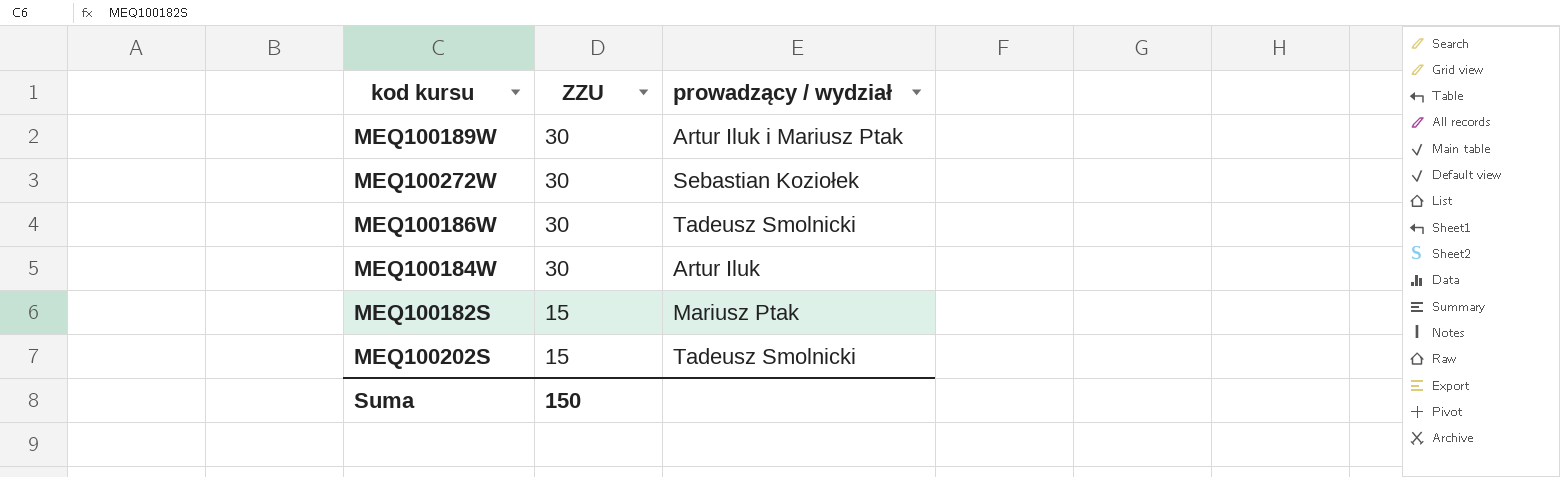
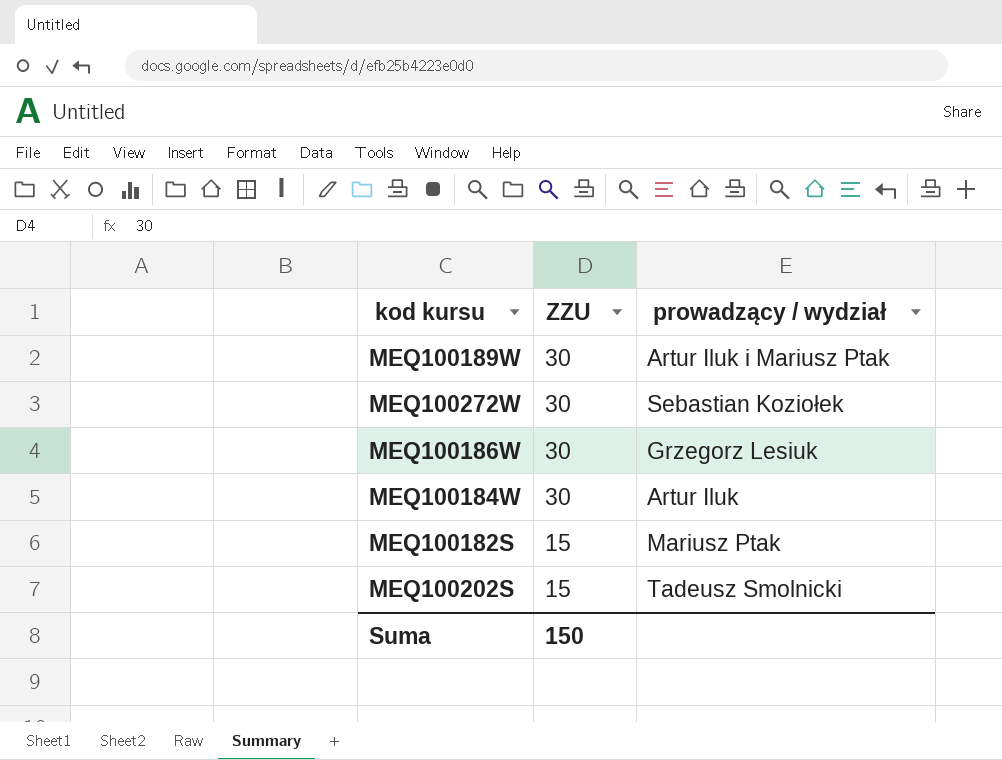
MEQ100186W | prowadzący / wydział: Tadeusz Smolnicki -> Grzegorz Lesiuk

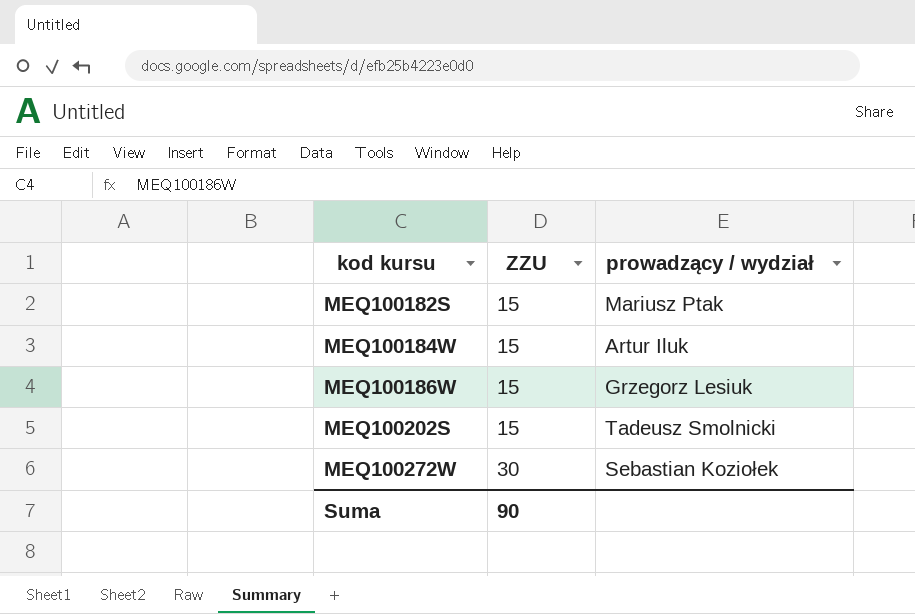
row order: ZZU descending -> kod kursu ascending
row MEQ100189W: 30 | Artur Iluk i Mariusz Ptak -> none
MEQ100184W | ZZU: 30 -> 15
MEQ100186W | ZZU: 30 -> 15
Suma | ZZU: 150 -> 90

